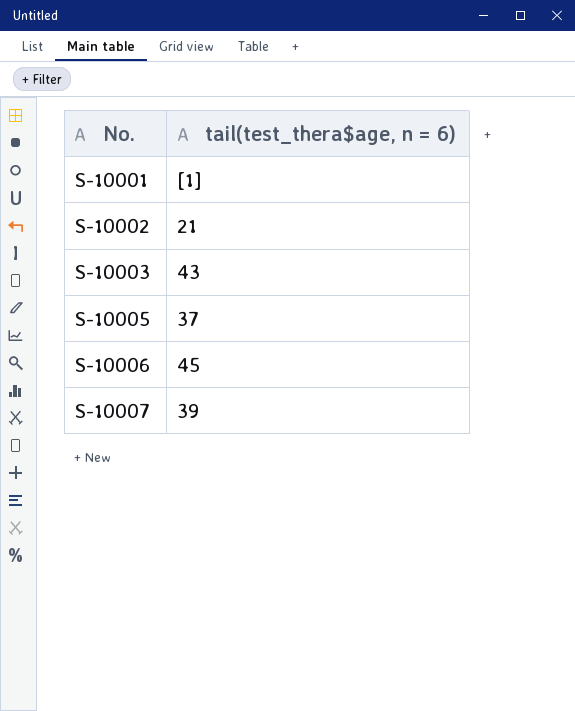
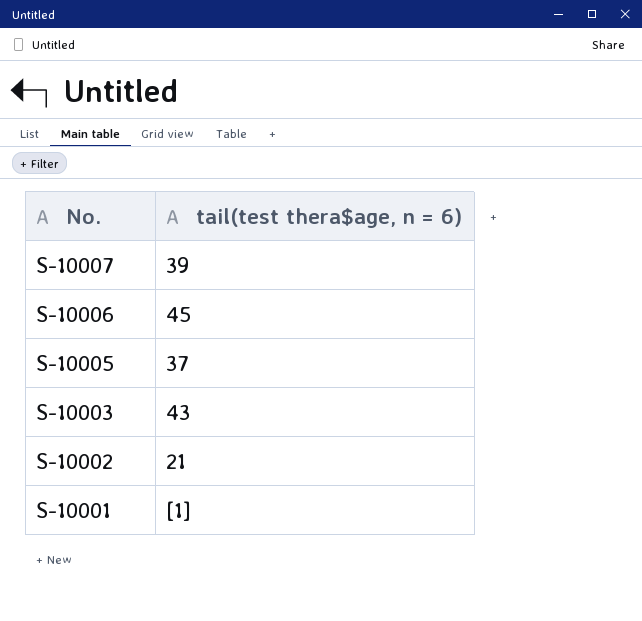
row order: No. ascending -> No. descending
column name: tail(test_thera$age, n = 6) -> tail(test thera$age, n = 6)

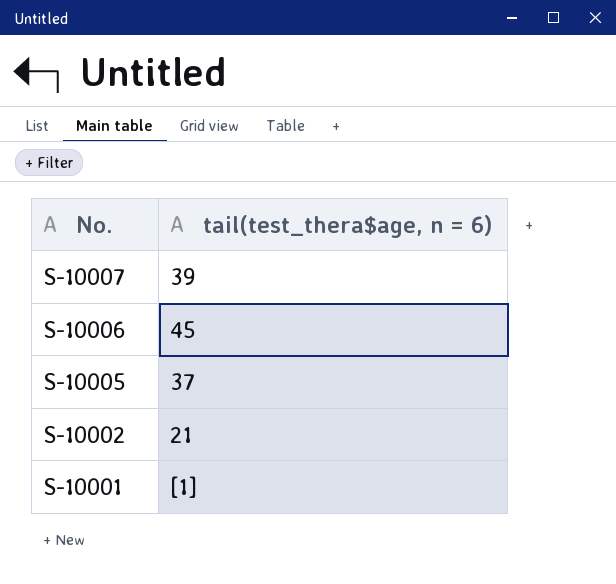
column name: tail(test thera$age, n = 6) -> tail(test_thera$age, n = 6)
row S-10003: 43 -> none

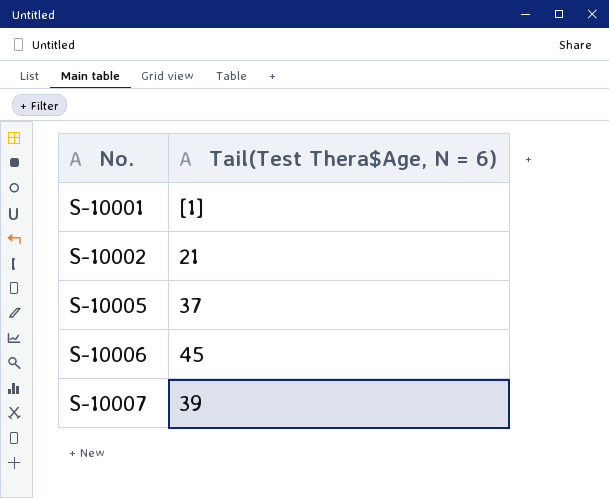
row order: No. descending -> No. ascending
column name: tail(test_thera$age, n = 6) -> Tail(Test Thera$Age, N = 6)

